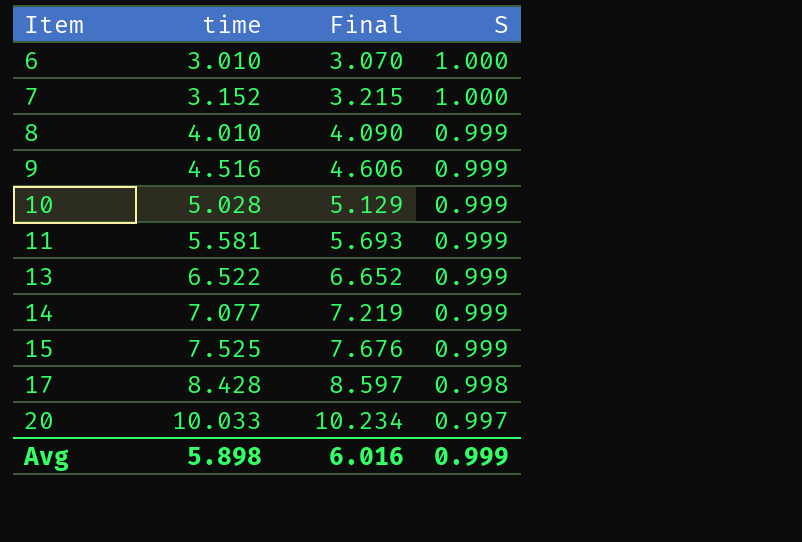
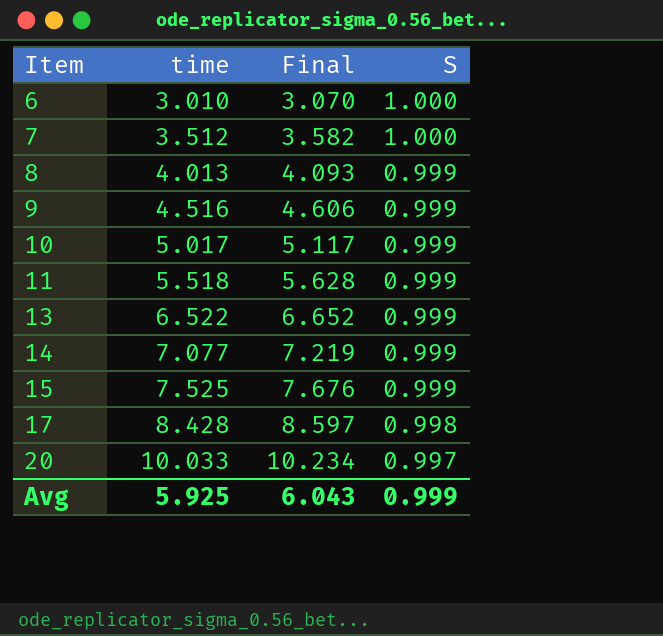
7 | time: 3.152 -> 3.512
7 | Final: 3.215 -> 3.582
8 | time: 4.010 -> 4.013
8 | Final: 4.090 -> 4.093
10 | time: 5.028 -> 5.017
10 | Final: 5.129 -> 5.117
11 | time: 5.581 -> 5.518
11 | Final: 5.693 -> 5.628
Avg | time: 5.898 -> 5.925
Avg | Final: 6.016 -> 6.043

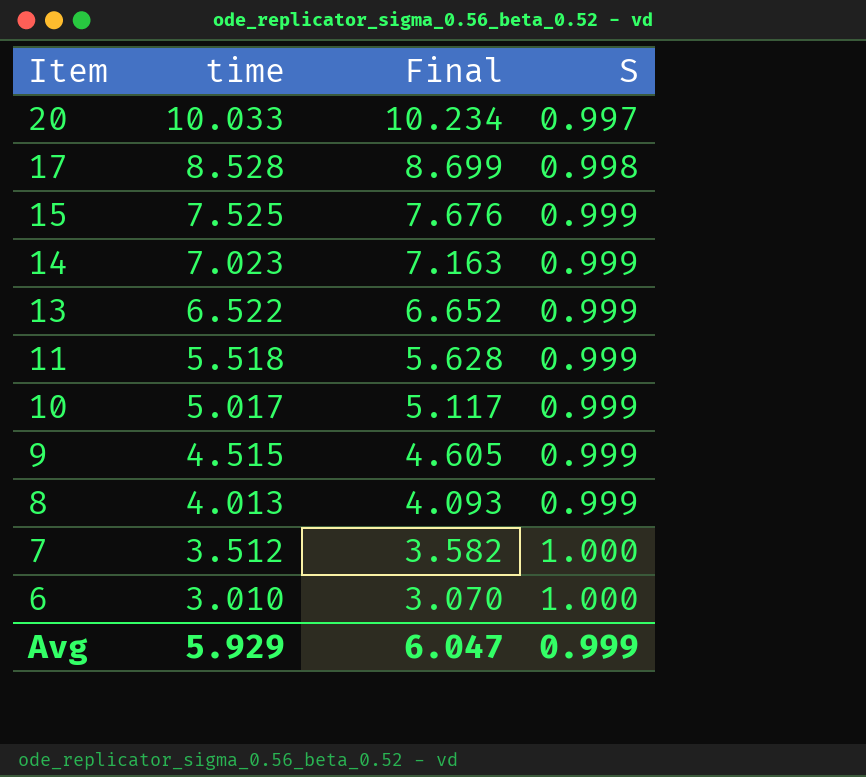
row order: Item ascending -> Item descending
17 | time: 8.428 -> 8.528
17 | Final: 8.597 -> 8.699
14 | time: 7.077 -> 7.023
14 | Final: 7.219 -> 7.163
9 | time: 4.516 -> 4.515
9 | Final: 4.606 -> 4.605
Avg | time: 5.925 -> 5.929
Avg | Final: 6.043 -> 6.047

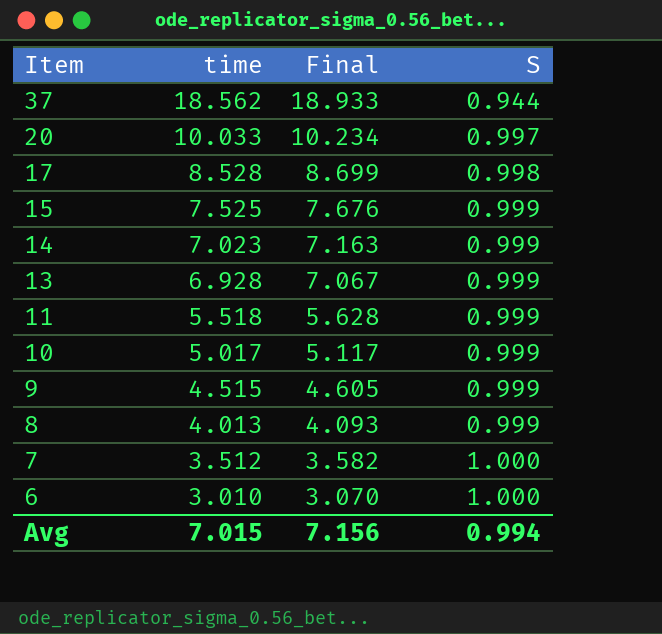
row 37: none -> 18.562 | 18.933 | 0.944
13 | time: 6.522 -> 6.928
13 | Final: 6.652 -> 7.067
Avg | time: 5.929 -> 7.015
Avg | Final: 6.047 -> 7.156
Avg | S: 0.999 -> 0.994

